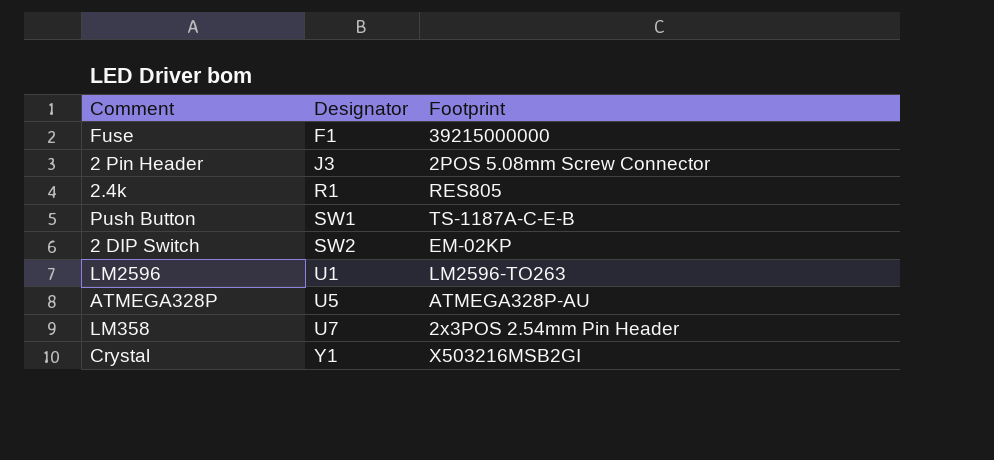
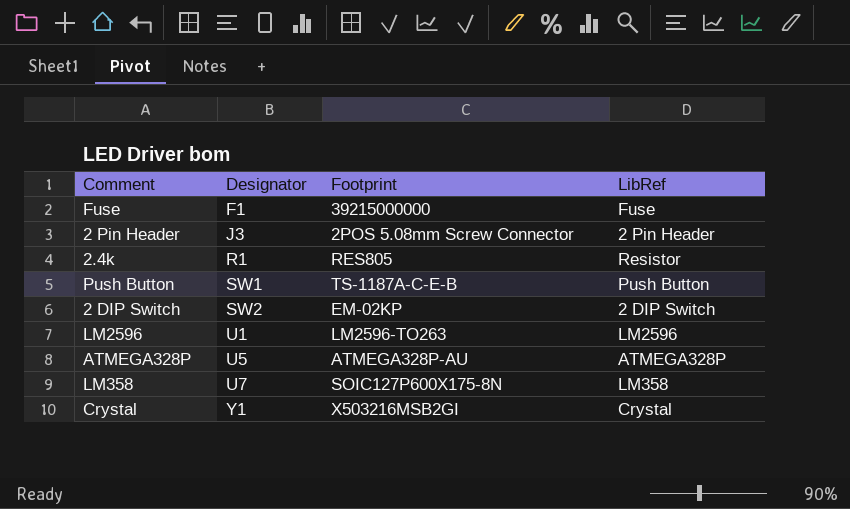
column LibRef | position: none -> 4
LM358 | Footprint: 2x3POS 2.54mm Pin Header -> SOIC127P600X175-8N

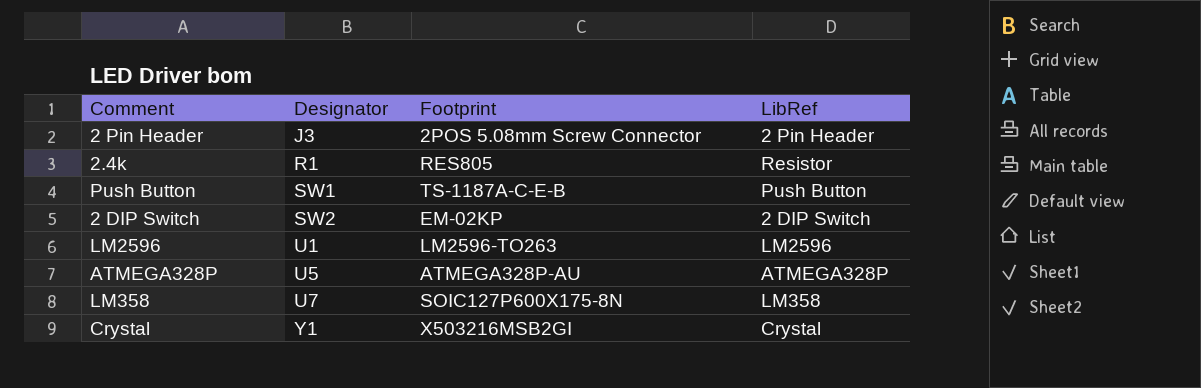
row Fuse: F1 | 39215000000 | Fuse -> none

